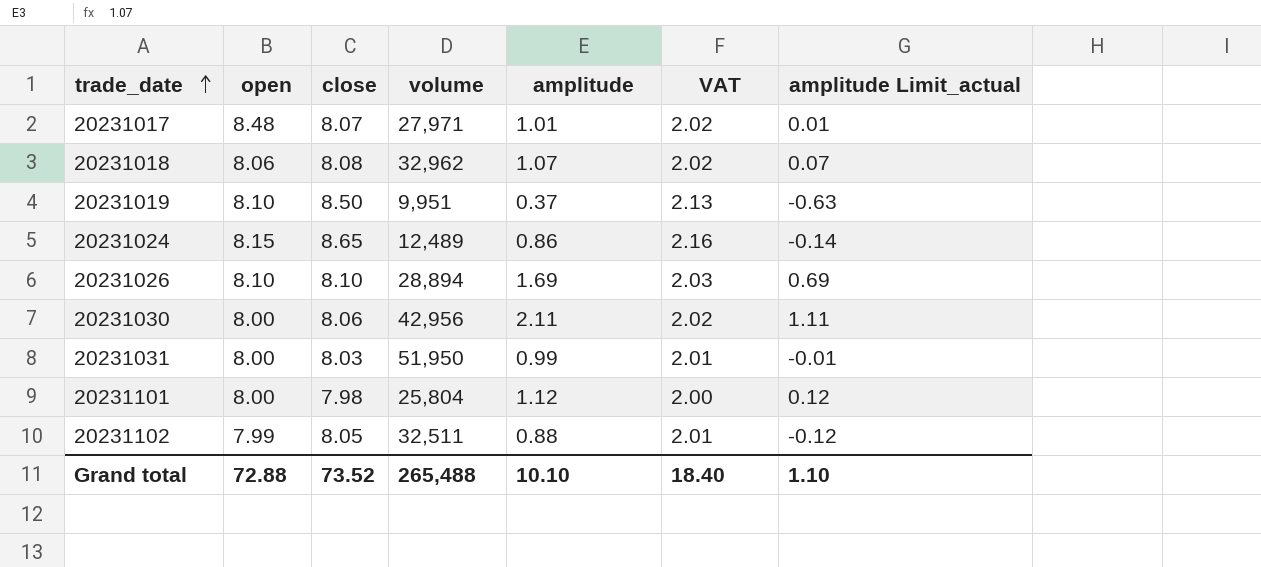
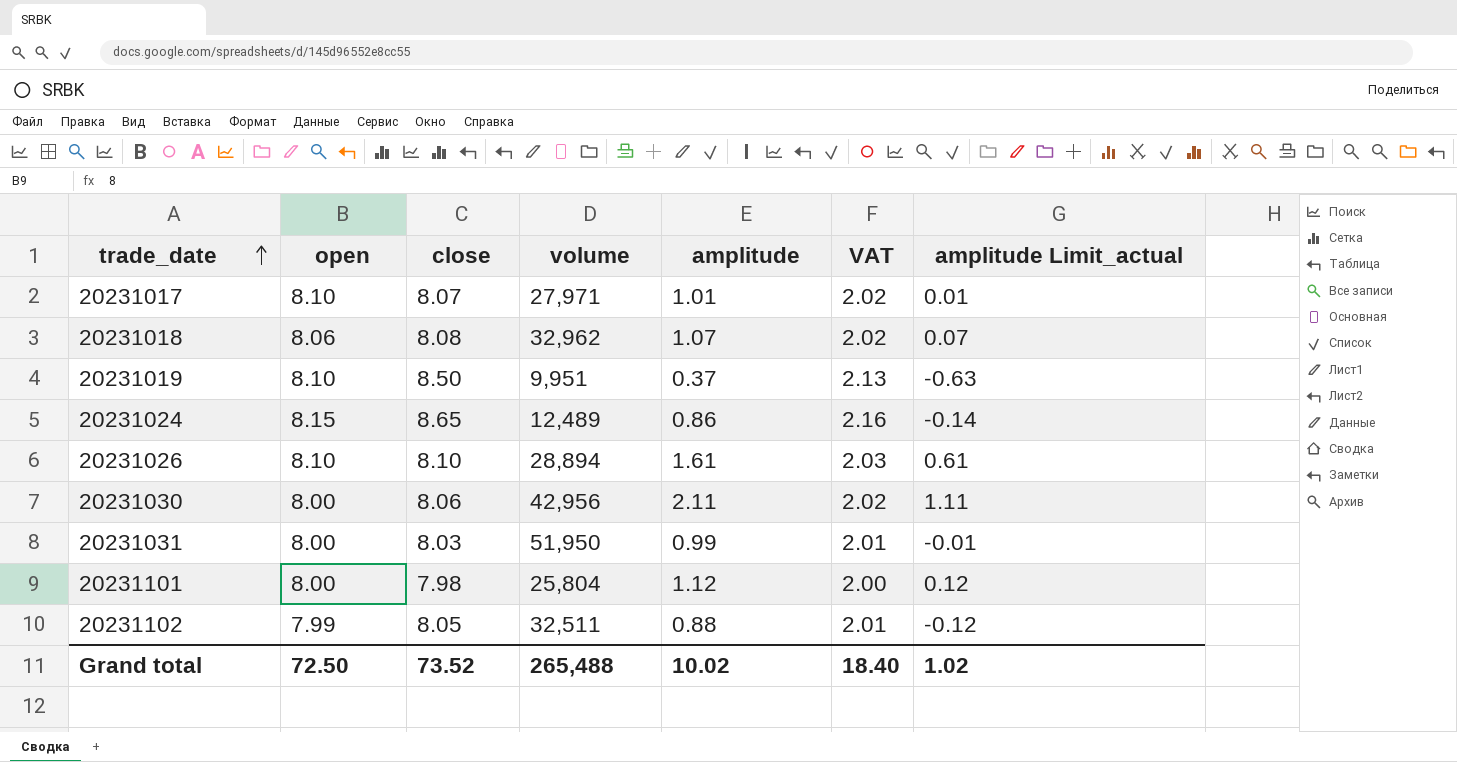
20231017 | open: 8.48 -> 8.10
20231026 | amplitude: 1.69 -> 1.61
20231026 | amplitude Limit_actual: 0.69 -> 0.61
Grand total | open: 72.88 -> 72.50
Grand total | amplitude: 10.10 -> 10.02
Grand total | amplitude Limit_actual: 1.10 -> 1.02

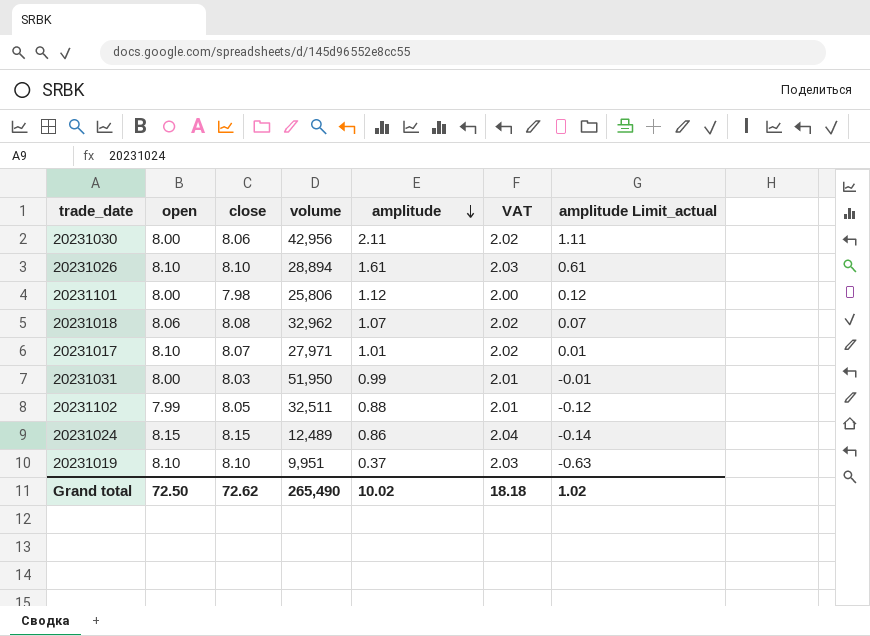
row order: trade_date ascending -> amplitude descending
20231101 | volume: 25,804 -> 25,806
20231024 | close: 8.65 -> 8.15
20231024 | VAT: 2.16 -> 2.04
20231019 | close: 8.50 -> 8.10
20231019 | VAT: 2.13 -> 2.03
Grand total | close: 73.52 -> 72.62
Grand total | volume: 265,488 -> 265,490
Grand total | VAT: 18.40 -> 18.18

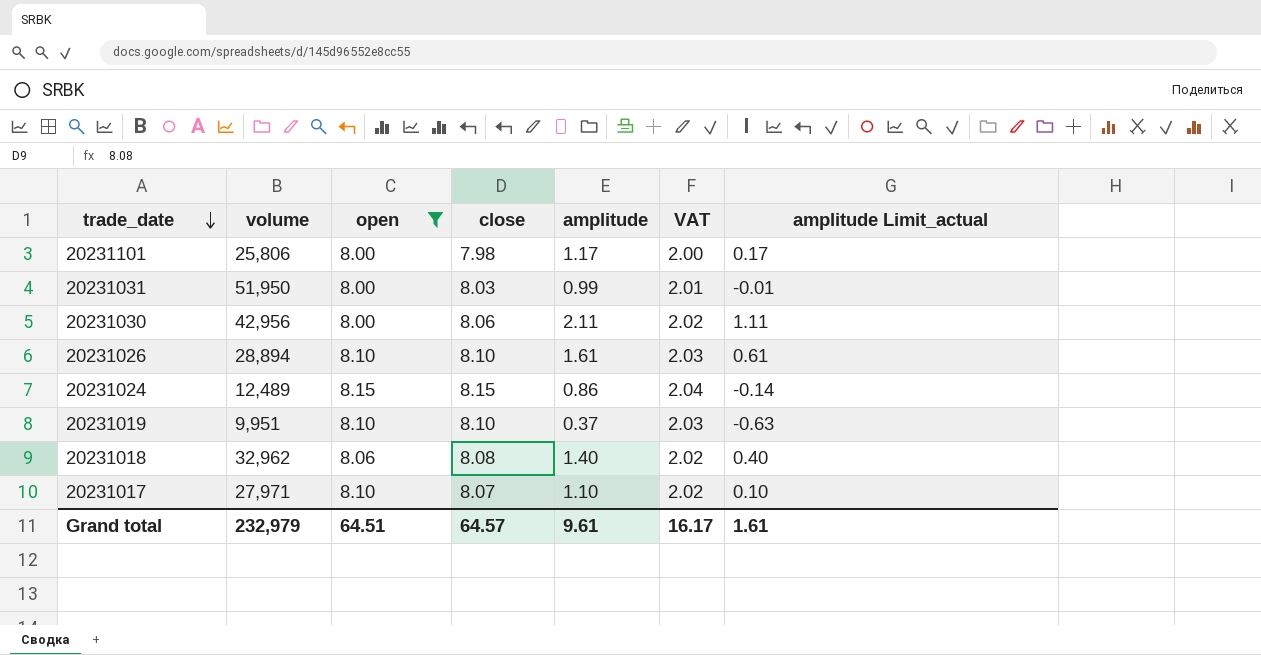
filter: none -> open != 7.99
row order: amplitude descending -> trade_date descending
column volume | position: 4 -> 2
20231101 | amplitude: 1.12 -> 1.17
20231101 | amplitude Limit_actual: 0.12 -> 0.17
20231018 | amplitude: 1.07 -> 1.40
20231018 | amplitude Limit_actual: 0.07 -> 0.40
20231017 | amplitude: 1.01 -> 1.10
20231017 | amplitude Limit_actual: 0.01 -> 0.10
Grand total | volume: 265,490 -> 232,979
Grand total | open: 72.50 -> 64.51
Grand total | close: 72.62 -> 64.57
Grand total | amplitude: 10.02 -> 9.61
Grand total | VAT: 18.18 -> 16.17
Grand total | amplitude Limit_actual: 1.02 -> 1.61

